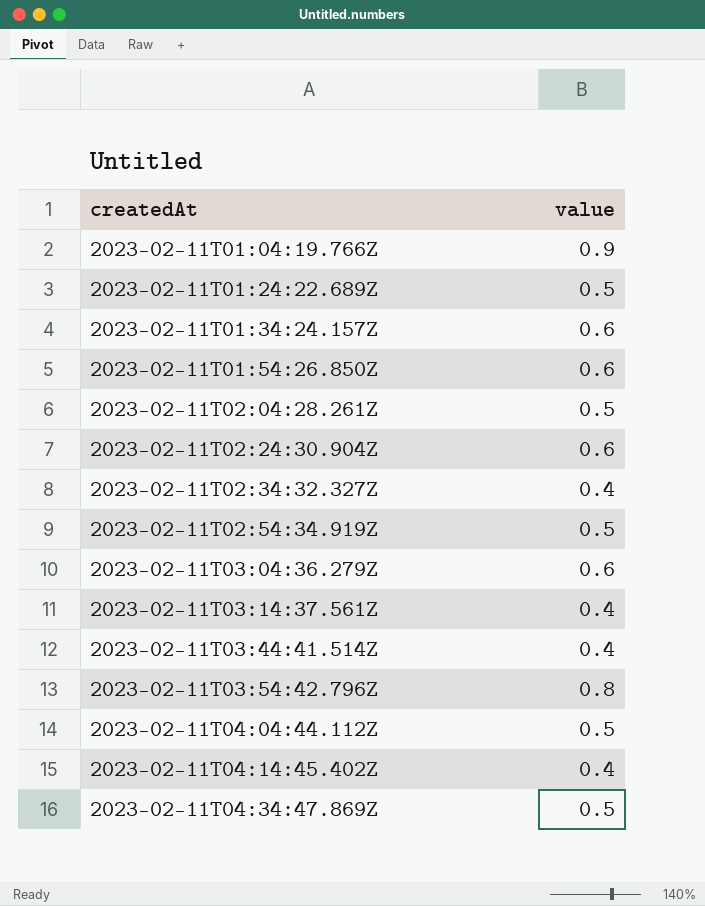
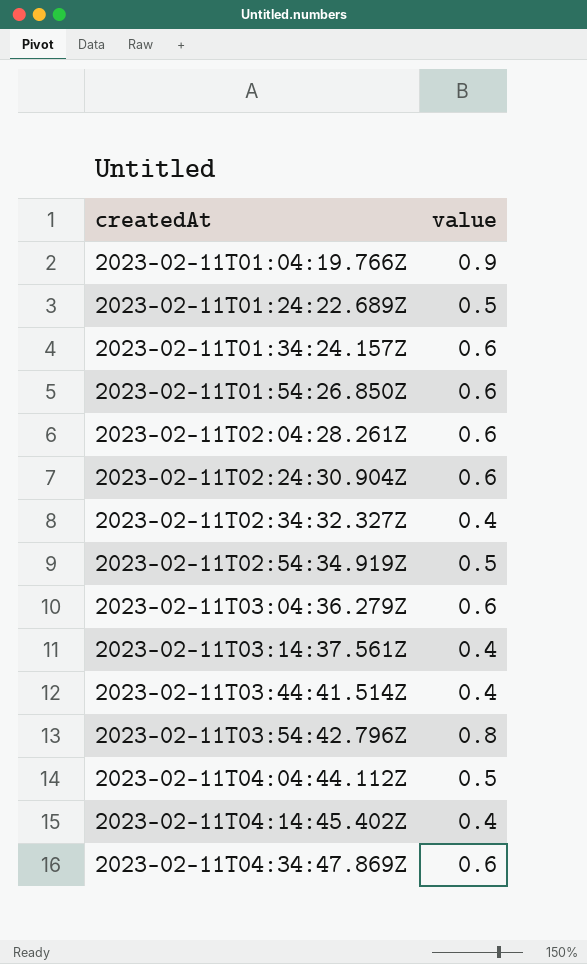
2023-02-11T02:04:28.261Z | value: 0.5 -> 0.6
2023-02-11T04:34:47.869Z | value: 0.5 -> 0.6

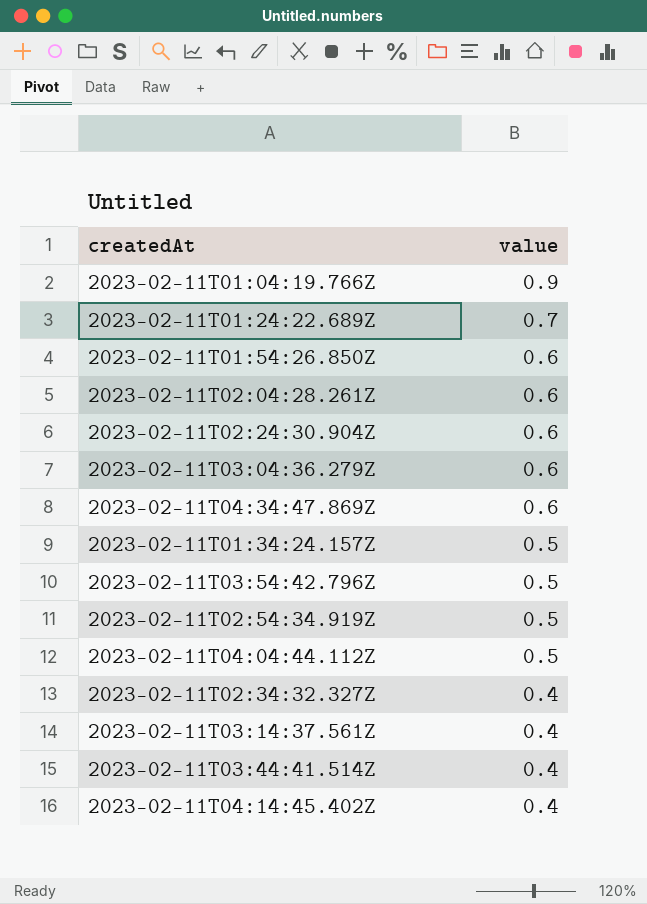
row order: createdAt ascending -> value descending
2023-02-11T01:24:22.689Z | value: 0.5 -> 0.7
2023-02-11T01:34:24.157Z | value: 0.6 -> 0.5
2023-02-11T03:54:42.796Z | value: 0.8 -> 0.5

